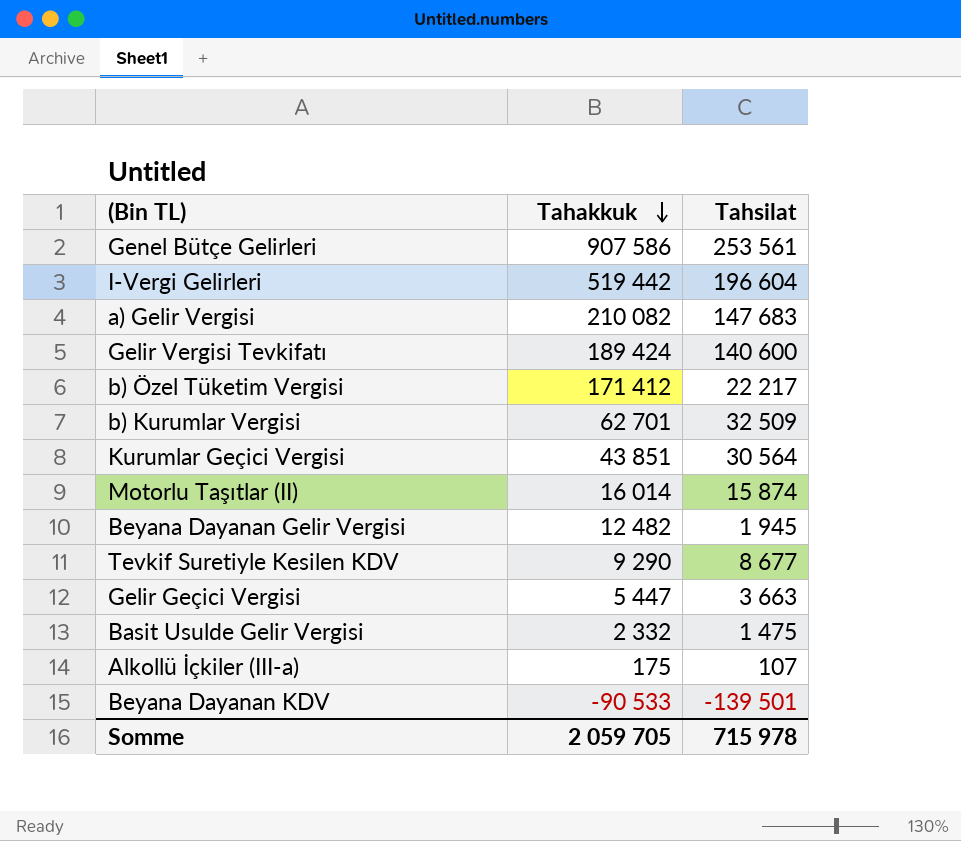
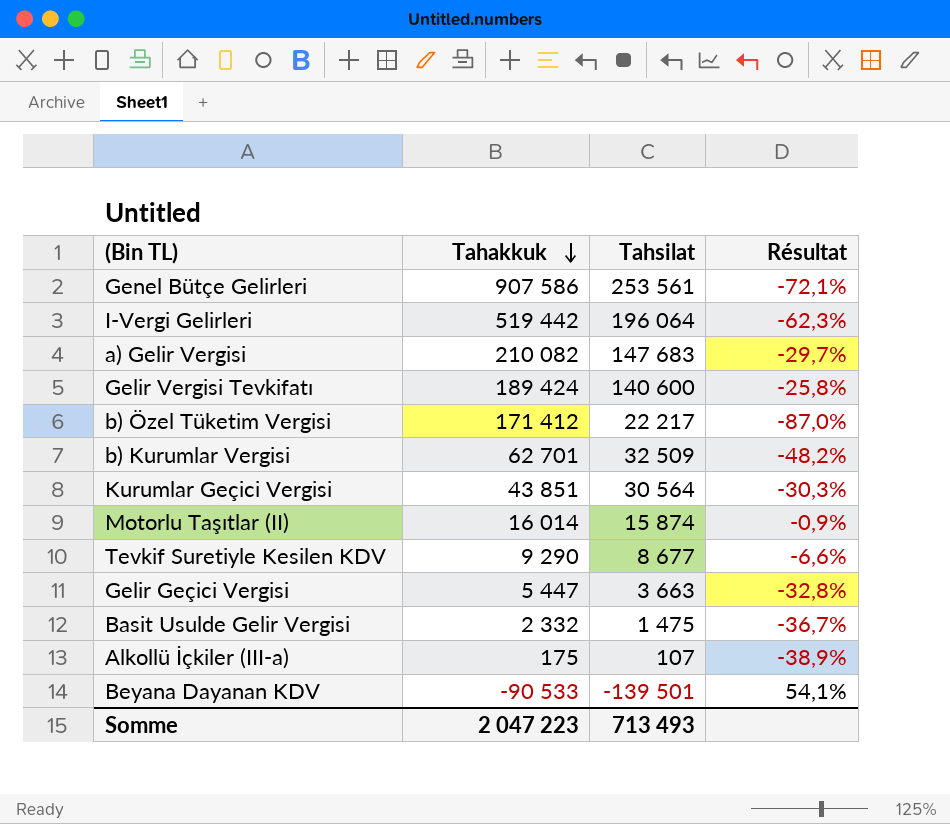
column Résultat | formula: none -> ([Tahsilat] - [Tahakkuk]) / [Tahakkuk]
row Beyana Dayanan Gelir Vergisi: 12 482 | 1 945 -> none
I-Vergi Gelirleri | Tahsilat: 196 604 -> 196 064
Somme | Tahakkuk: 2 059 705 -> 2 047 223
Somme | Tahsilat: 715 978 -> 713 493

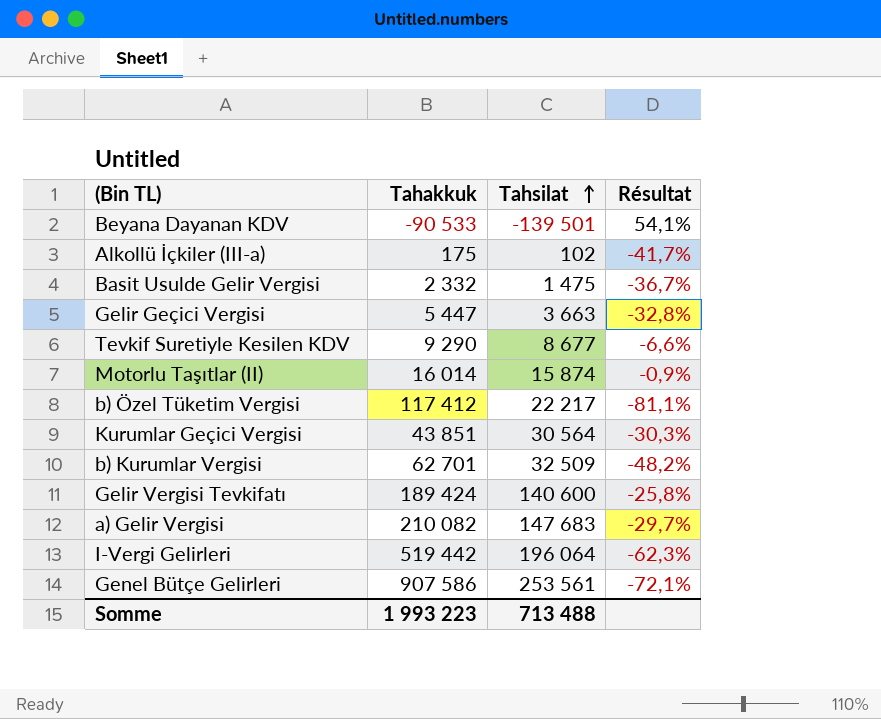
row order: Tahakkuk descending -> Tahsilat ascending
Alkollü İçkiler (III-a) | Tahsilat: 107 -> 102
Alkollü İçkiler (III-a) | Résultat: -38,9% -> -41,7%
b) Özel Tüketim Vergisi | Tahakkuk: 171 412 -> 117 412
b) Özel Tüketim Vergisi | Résultat: -87,0% -> -81,1%
Somme | Tahakkuk: 2 047 223 -> 1 993 223
Somme | Tahsilat: 713 493 -> 713 488

